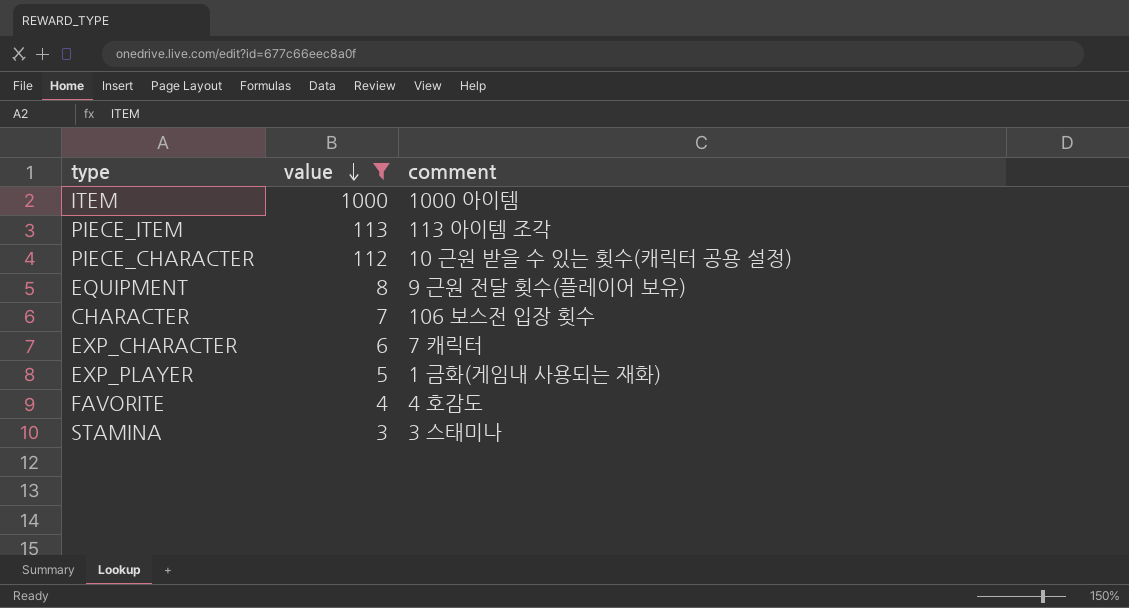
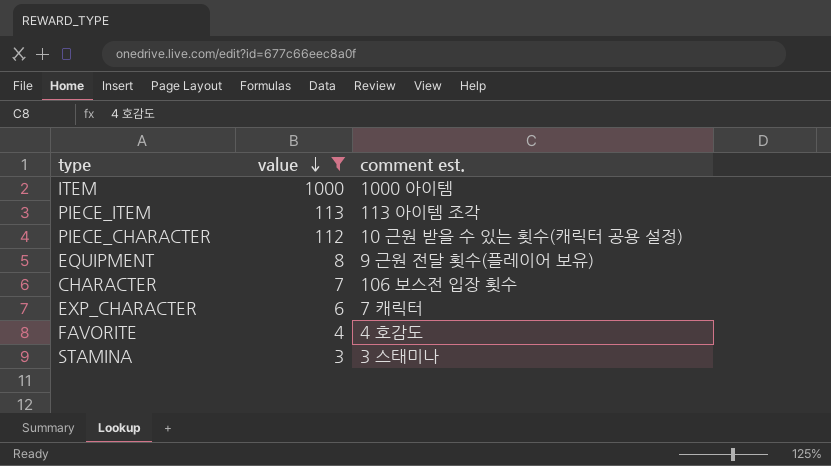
column name: comment -> comment est.
row EXP_PLAYER: 5 | 1 금화(게임내 사용되는 재화) -> none

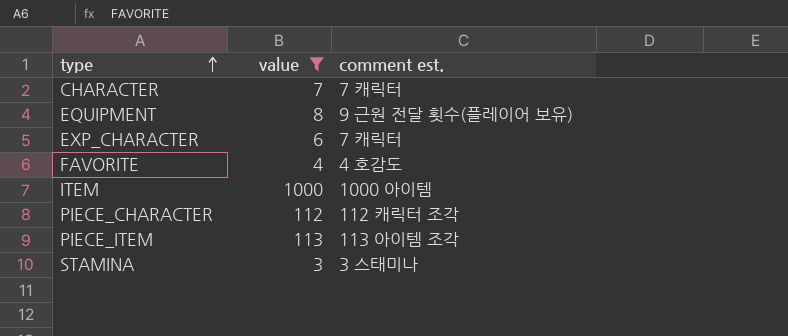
row order: value descending -> type ascending
CHARACTER | comment est.: 106 보스전 입장 횟수 -> 7 캐릭터
PIECE_CHARACTER | comment est.: 10 근원 받을 수 있는 횟수(캐릭터 공용 설정) -> 112 캐릭터 조각

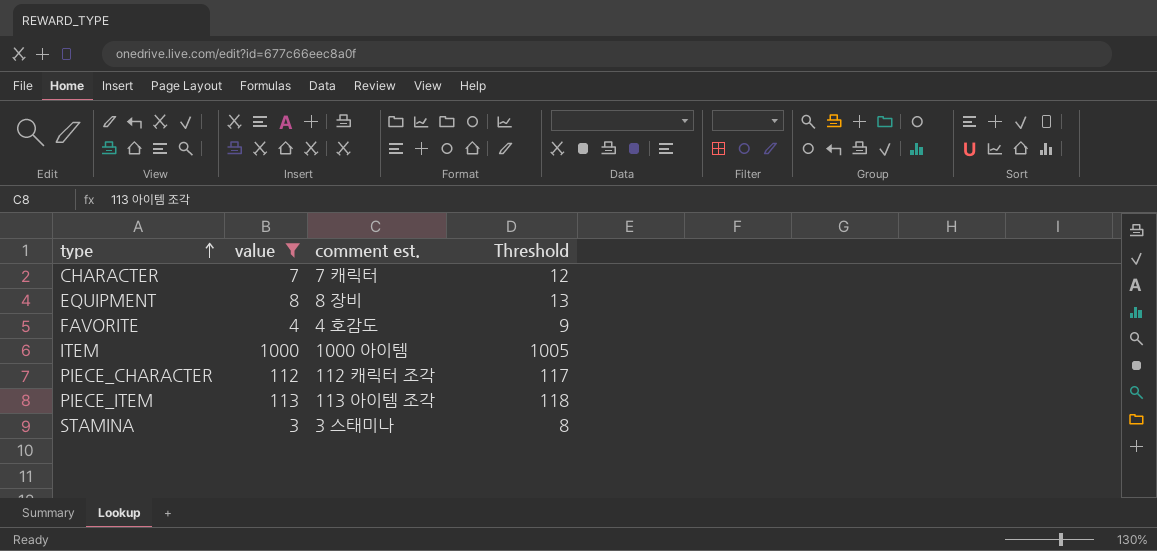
column Threshold | formula: none -> [value] + 5
row EXP_CHARACTER: 6 | 7 캐릭터 -> none
EQUIPMENT | comment est.: 9 근원 전달 횟수(플레이어 보유) -> 8 장비

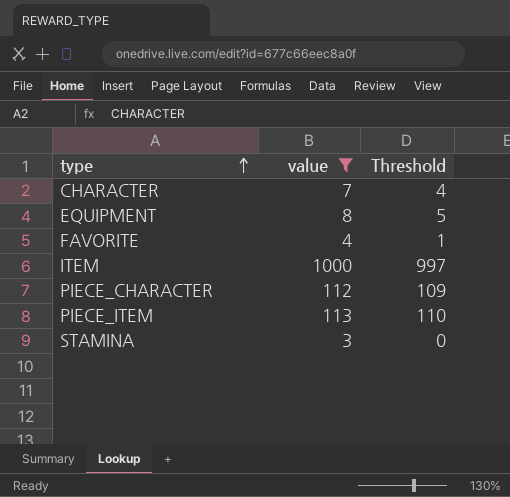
column comment est. | position: 3 -> none
column Threshold | formula: [value] + 5 -> [value] - 3

